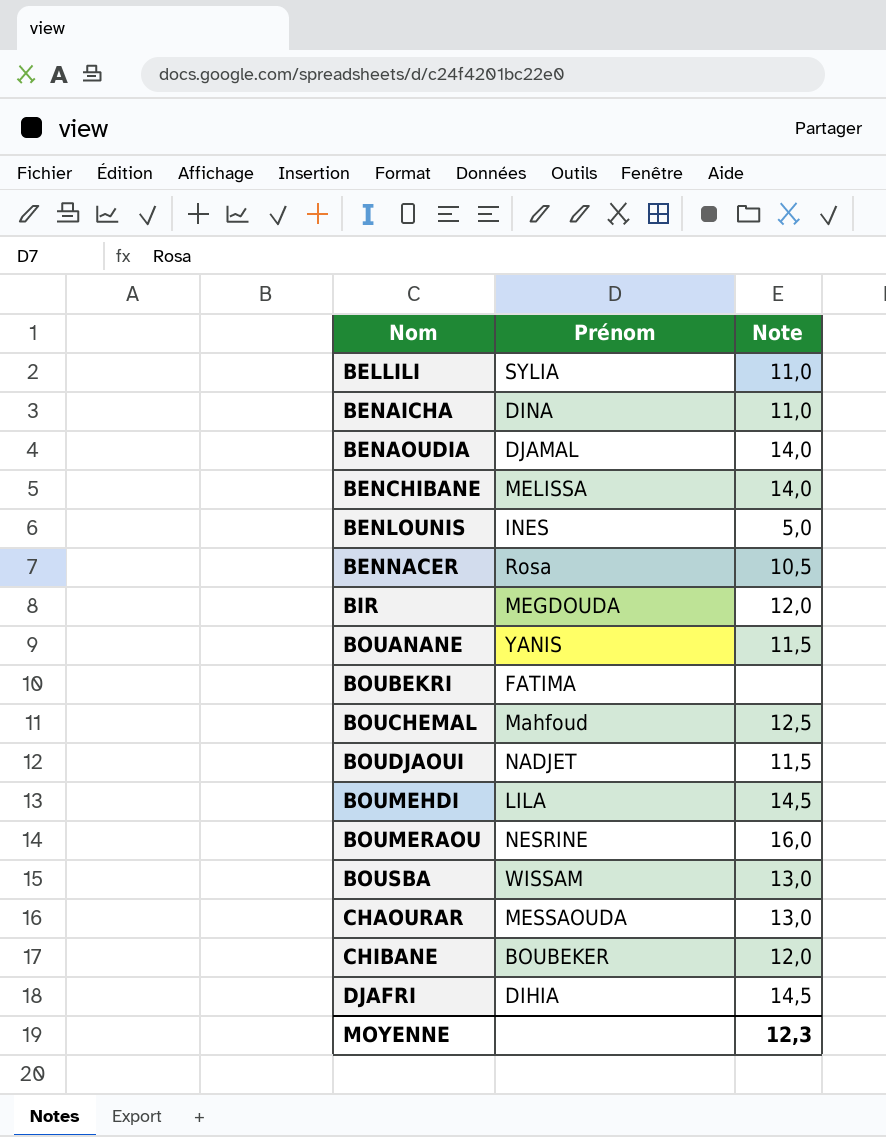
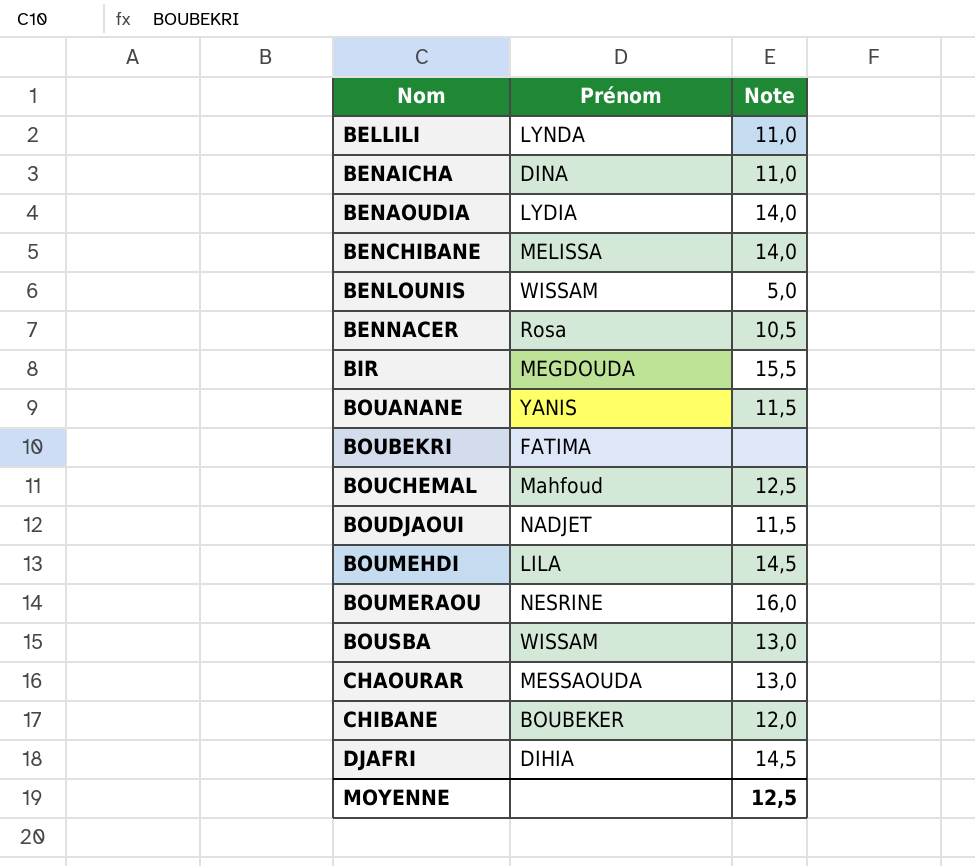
BELLILI | Prénom: SYLIA -> LYNDA
BENAOUDIA | Prénom: DJAMAL -> LYDIA
BENLOUNIS | Prénom: INES -> WISSAM
BIR | Note: 12,0 -> 15,5
MOYENNE | Note: 12,3 -> 12,5

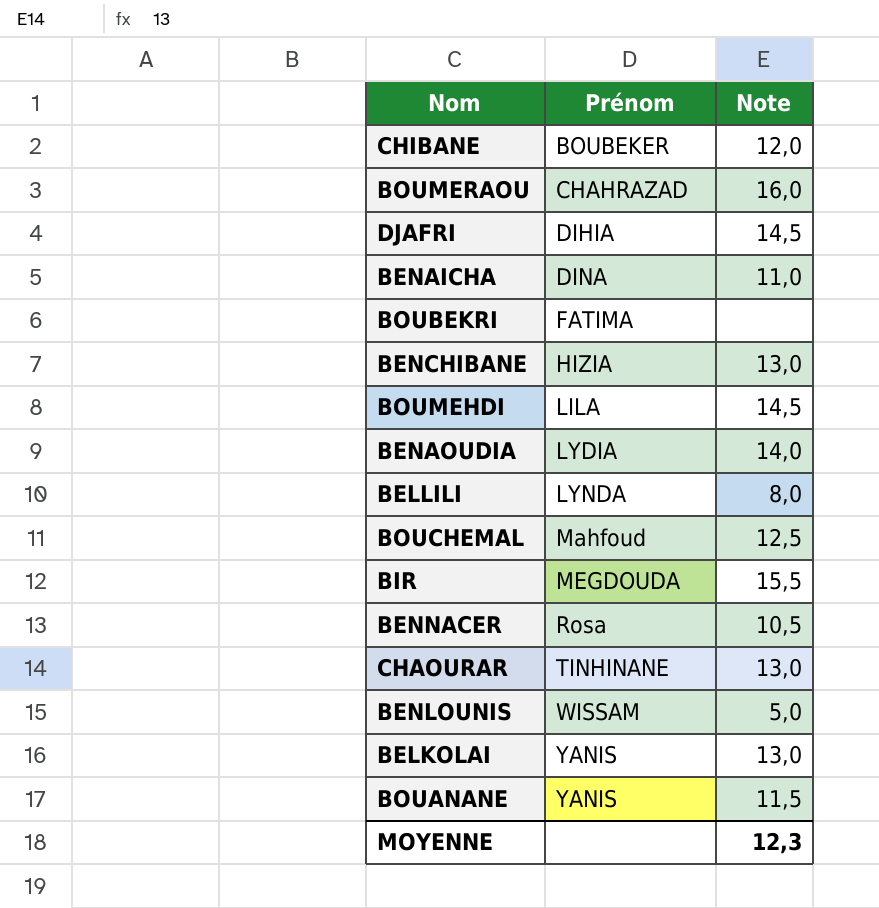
row order: Nom ascending -> Prénom ascending
row BOUDJAOUI: NADJET | 11,5 -> none
row BOUSBA: WISSAM | 13,0 -> none
BOUMERAOU | Prénom: NESRINE -> CHAHRAZAD
BENCHIBANE | Prénom: MELISSA -> HIZIA
BENCHIBANE | Note: 14,0 -> 13,0
BELLILI | Note: 11,0 -> 8,0
CHAOURAR | Prénom: MESSAOUDA -> TINHINANE
row BELKOLAI: none -> YANIS | 13,0
MOYENNE | Note: 12,5 -> 12,3

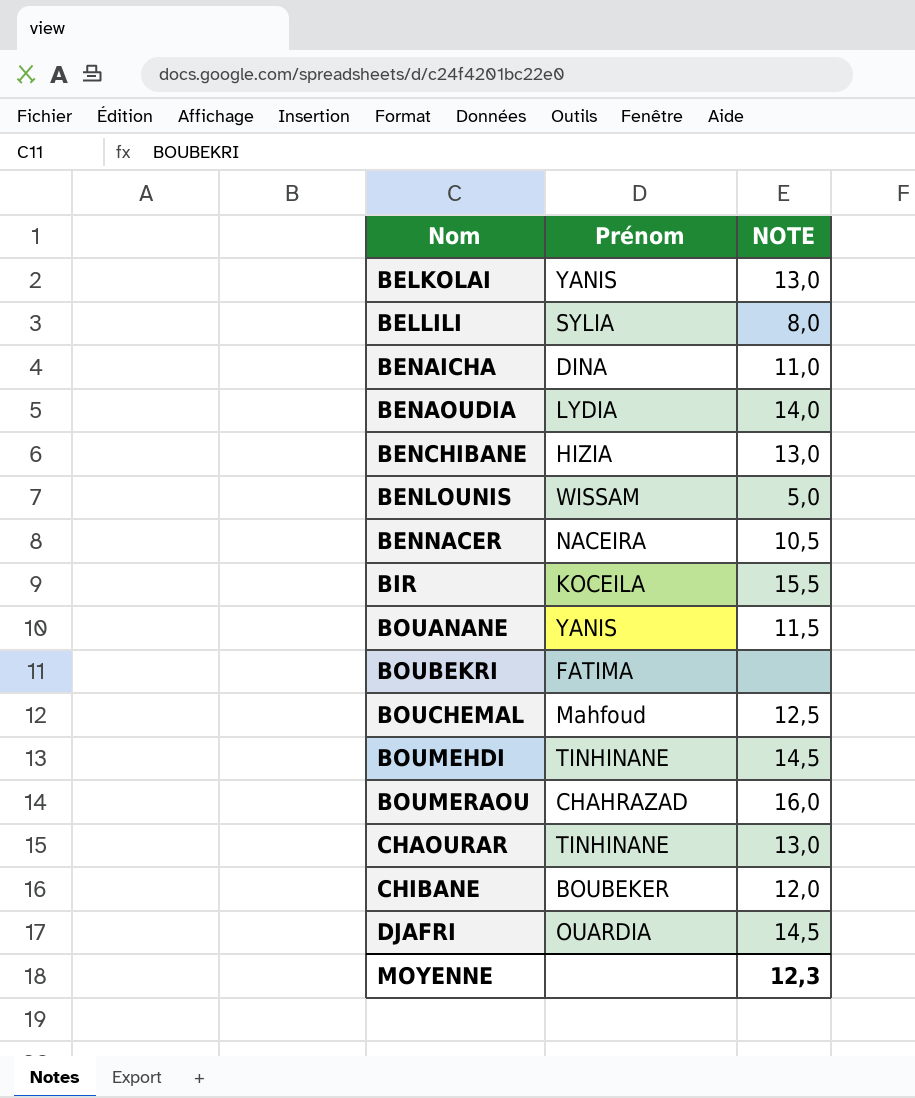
row order: Prénom ascending -> Nom ascending
column name: Note -> NOTE
BELLILI | Prénom: LYNDA -> SYLIA
BENNACER | Prénom: Rosa -> NACEIRA
BIR | Prénom: MEGDOUDA -> KOCEILA
BOUMEHDI | Prénom: LILA -> TINHINANE
DJAFRI | Prénom: DIHIA -> OUARDIA

